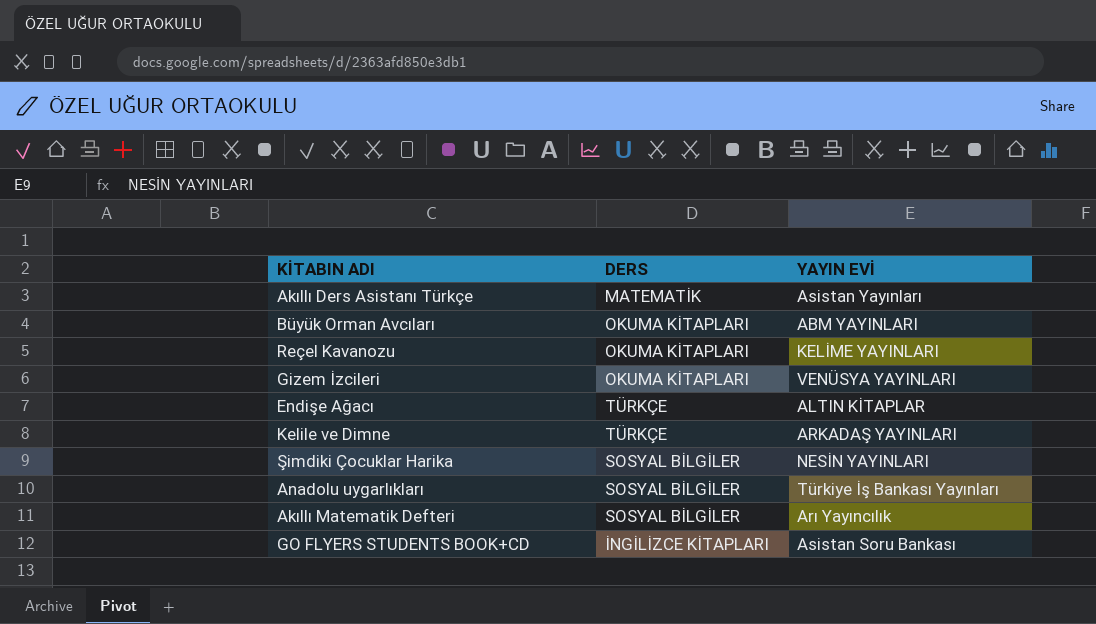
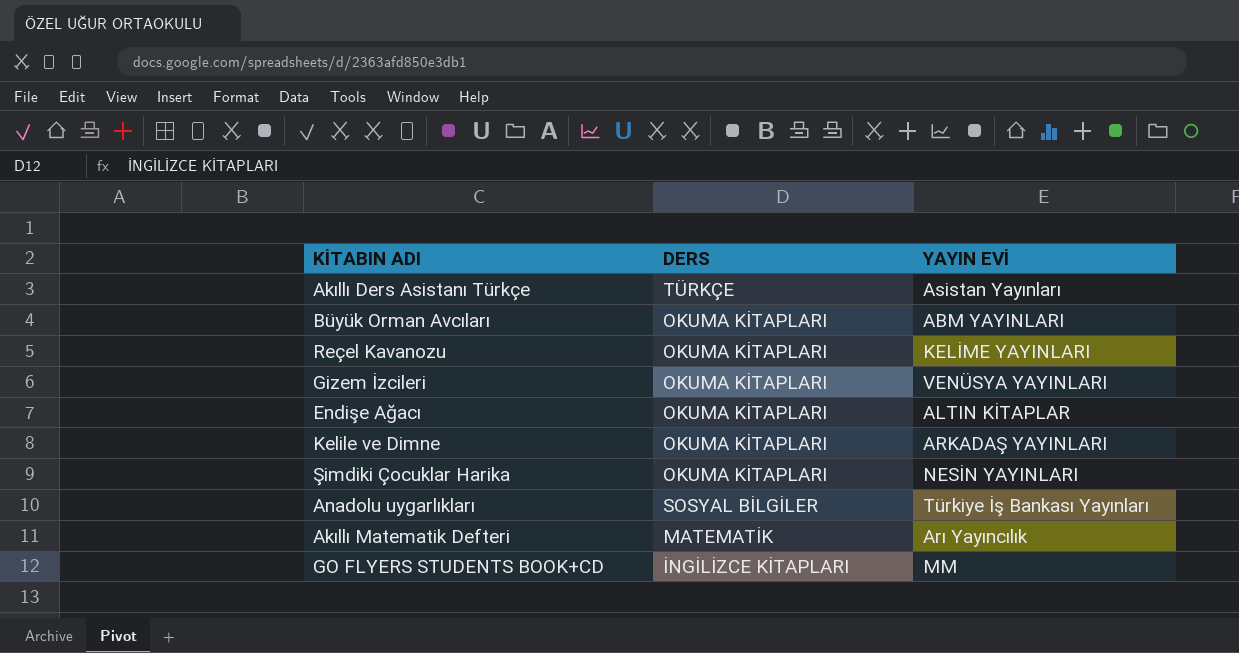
Akıllı Ders Asistanı Türkçe | DERS: MATEMATİK -> TÜRKÇE
Endişe Ağacı | DERS: TÜRKÇE -> OKUMA KİTAPLARI
Kelile ve Dimne | DERS: TÜRKÇE -> OKUMA KİTAPLARI
Şimdiki Çocuklar Harika | DERS: SOSYAL BİLGİLER -> OKUMA KİTAPLARI
Akıllı Matematik Defteri | DERS: SOSYAL BİLGİLER -> MATEMATİK
GO FLYERS STUDENTS BOOK+CD | YAYIN EVİ: Asistan Soru Bankası -> MM

